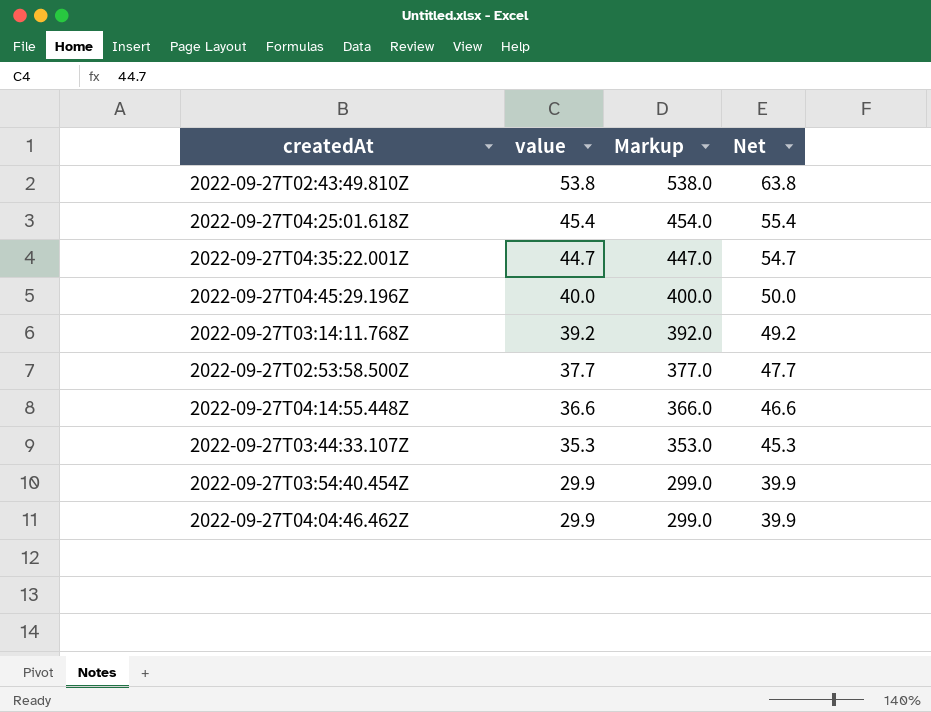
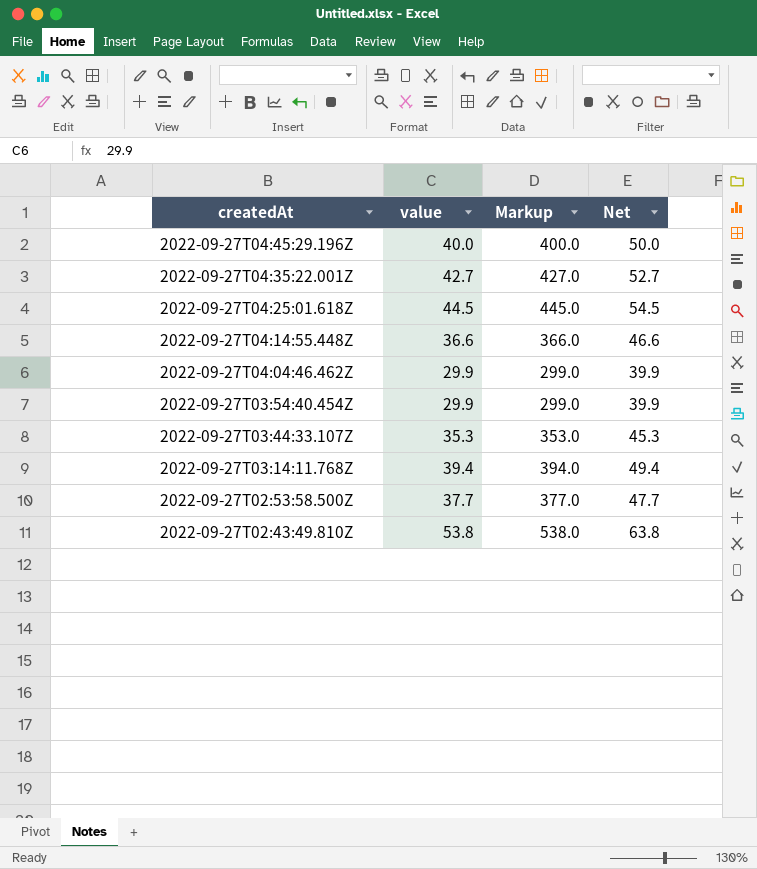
row order: value descending -> createdAt descending
2022-09-27T04:35:22.001Z | value: 44.7 -> 42.7
2022-09-27T04:35:22.001Z | Markup: 447.0 -> 427.0
2022-09-27T04:35:22.001Z | Net: 54.7 -> 52.7
2022-09-27T04:25:01.618Z | value: 45.4 -> 44.5
2022-09-27T04:25:01.618Z | Markup: 454.0 -> 445.0
2022-09-27T04:25:01.618Z | Net: 55.4 -> 54.5
2022-09-27T03:14:11.768Z | value: 39.2 -> 39.4
2022-09-27T03:14:11.768Z | Markup: 392.0 -> 394.0
2022-09-27T03:14:11.768Z | Net: 49.2 -> 49.4

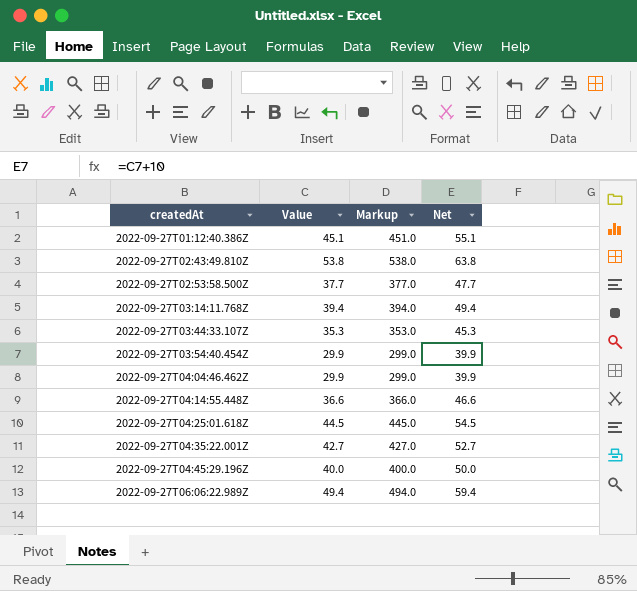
row order: createdAt descending -> createdAt ascending
column name: value -> Value
row 2022-09-27T01:12:40.386Z: none -> 45.1 | 451.0 | 55.1
row 2022-09-27T06:06:22.989Z: none -> 49.4 | 494.0 | 59.4

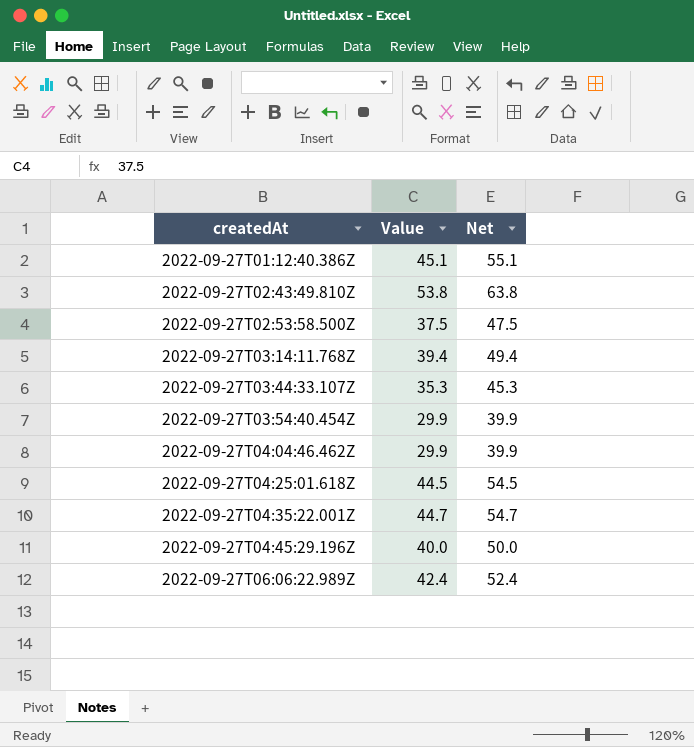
column Markup | formula: [Value] * 10 -> none
row 2022-09-27T04:14:55.448Z: 36.6 | 366.0 | 46.6 -> none
2022-09-27T02:53:58.500Z | Value: 37.7 -> 37.5
2022-09-27T02:53:58.500Z | Net: 47.7 -> 47.5
2022-09-27T04:35:22.001Z | Value: 42.7 -> 44.7
2022-09-27T04:35:22.001Z | Net: 52.7 -> 54.7
2022-09-27T06:06:22.989Z | Value: 49.4 -> 42.4
2022-09-27T06:06:22.989Z | Net: 59.4 -> 52.4

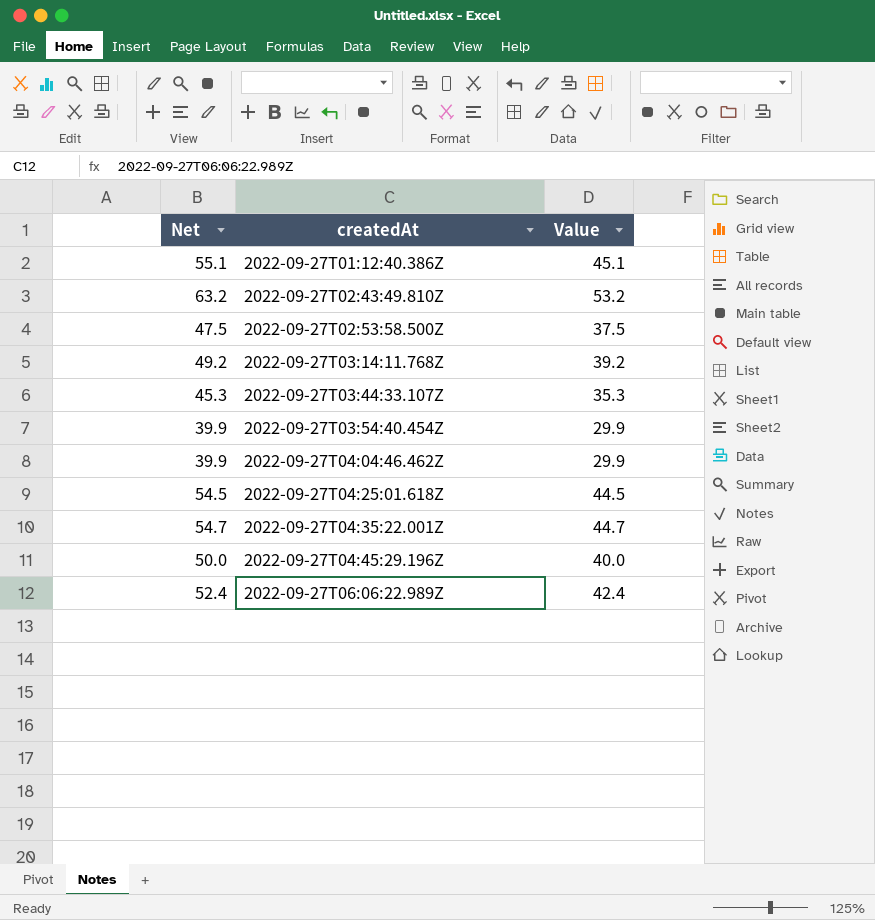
column Net | position: 3 -> 1
2022-09-27T02:43:49.810Z | Net: 63.8 -> 63.2
2022-09-27T02:43:49.810Z | Value: 53.8 -> 53.2
2022-09-27T03:14:11.768Z | Net: 49.4 -> 49.2
2022-09-27T03:14:11.768Z | Value: 39.4 -> 39.2

